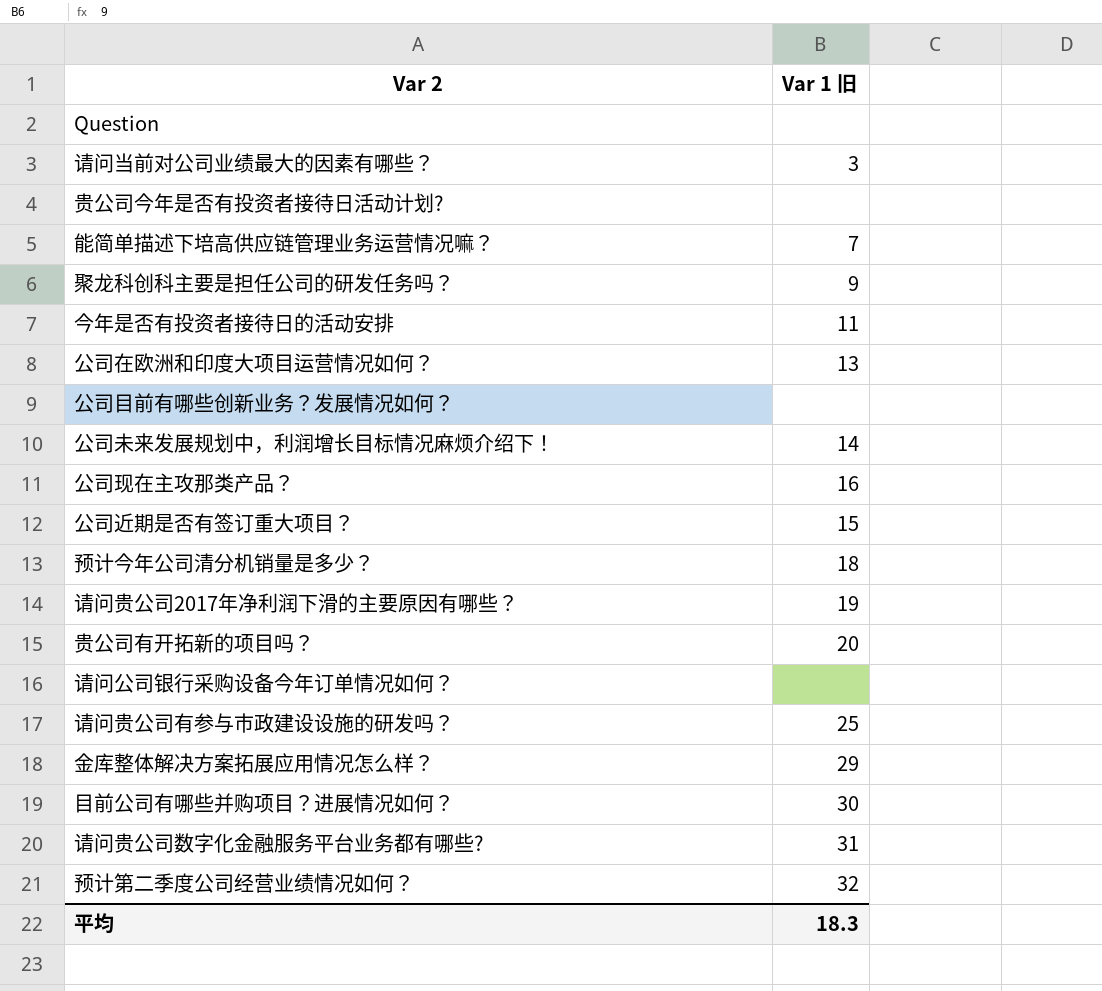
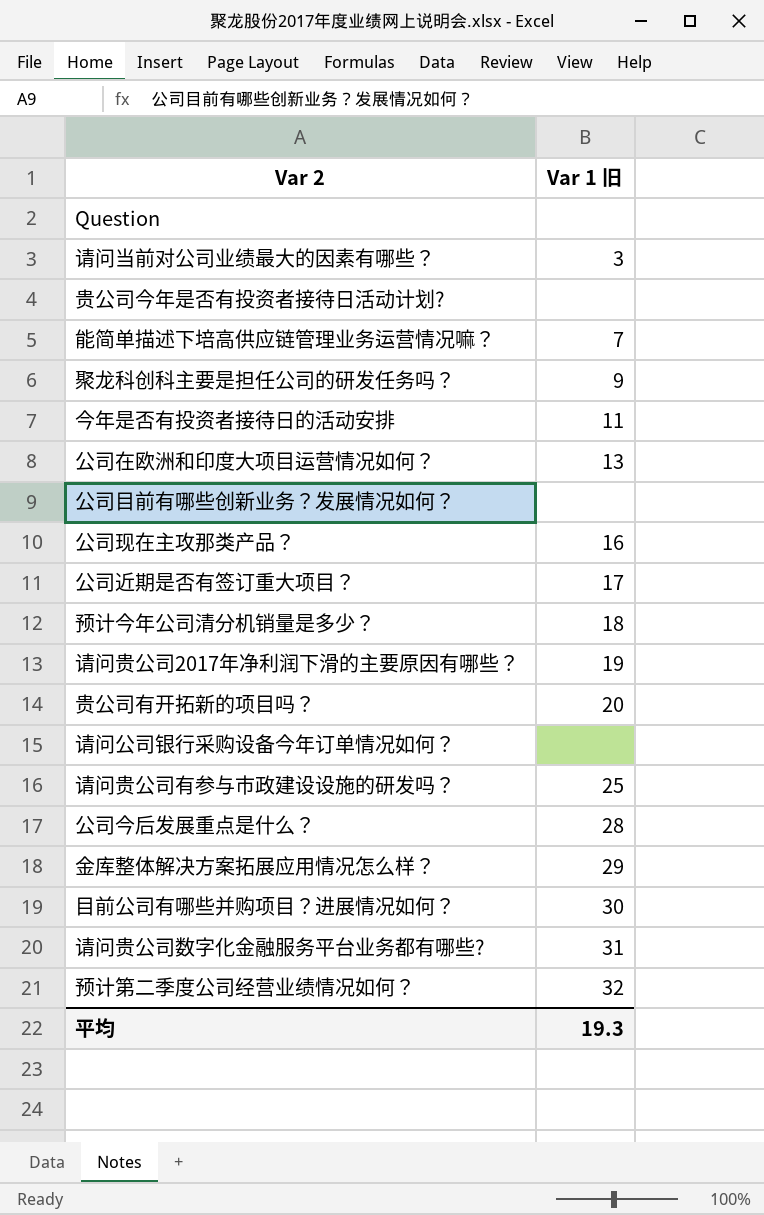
row 公司未来发展规划中，利润增长目标情况麻烦介绍下！: 14 -> none
公司近期是否有签订重大项目？ | Var 1 旧: 15 -> 17
row 公司今后发展重点是什么？: none -> 28
平均 | Var 1 旧: 18.3 -> 19.3

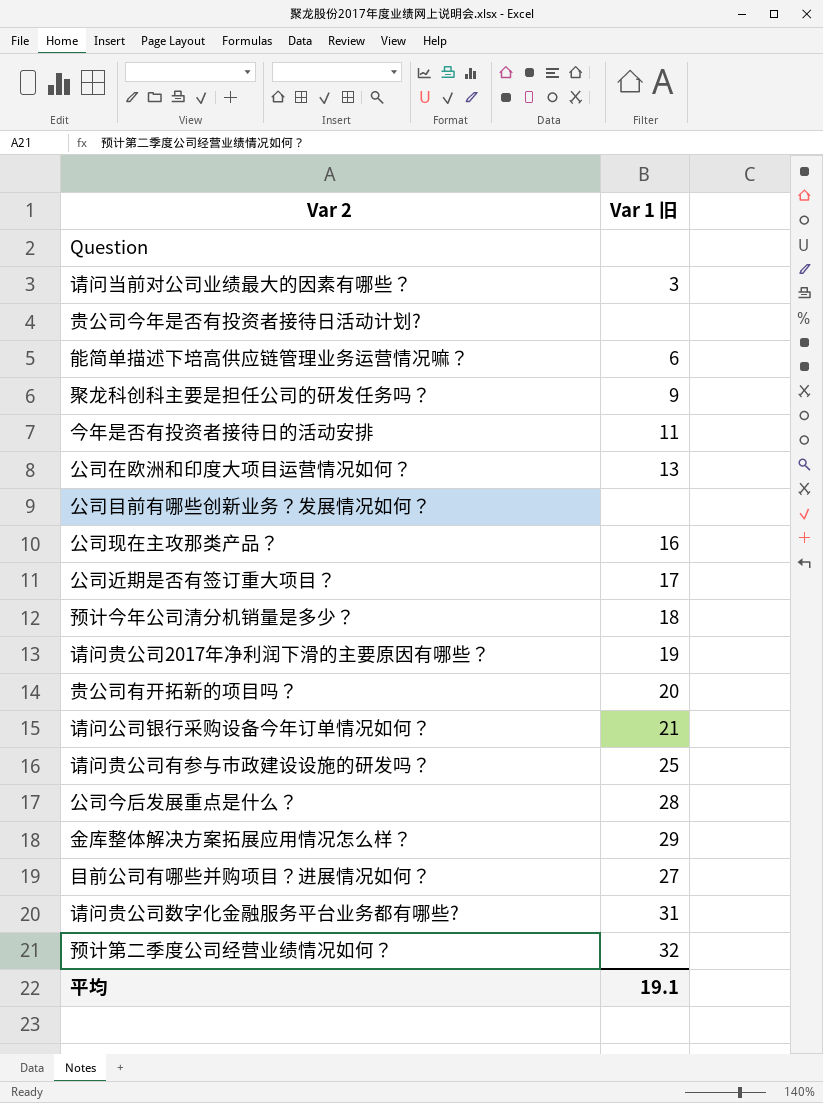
能简单描述下培高供应链管理业务运营情况嘛？ | Var 1 旧: 7 -> 6
请问公司银行采购设备今年订单情况如何？ | Var 1 旧: none -> 21
目前公司有哪些并购项目？进展情况如何？ | Var 1 旧: 30 -> 27
平均 | Var 1 旧: 19.3 -> 19.1

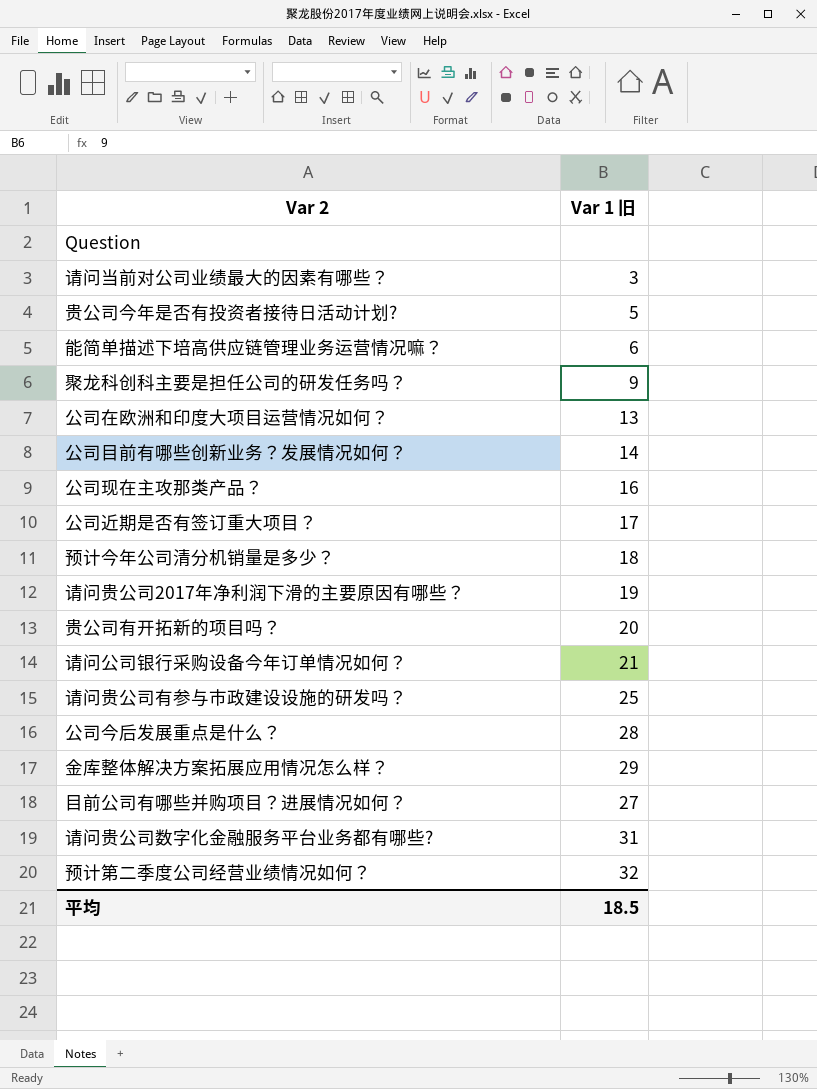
row 今年是否有投资者接待日的活动安排: 11 -> none
贵公司今年是否有投资者接待日活动计划? | Var 1 旧: none -> 5
公司目前有哪些创新业务？发展情况如何？ | Var 1 旧: none -> 14
平均 | Var 1 旧: 19.1 -> 18.5

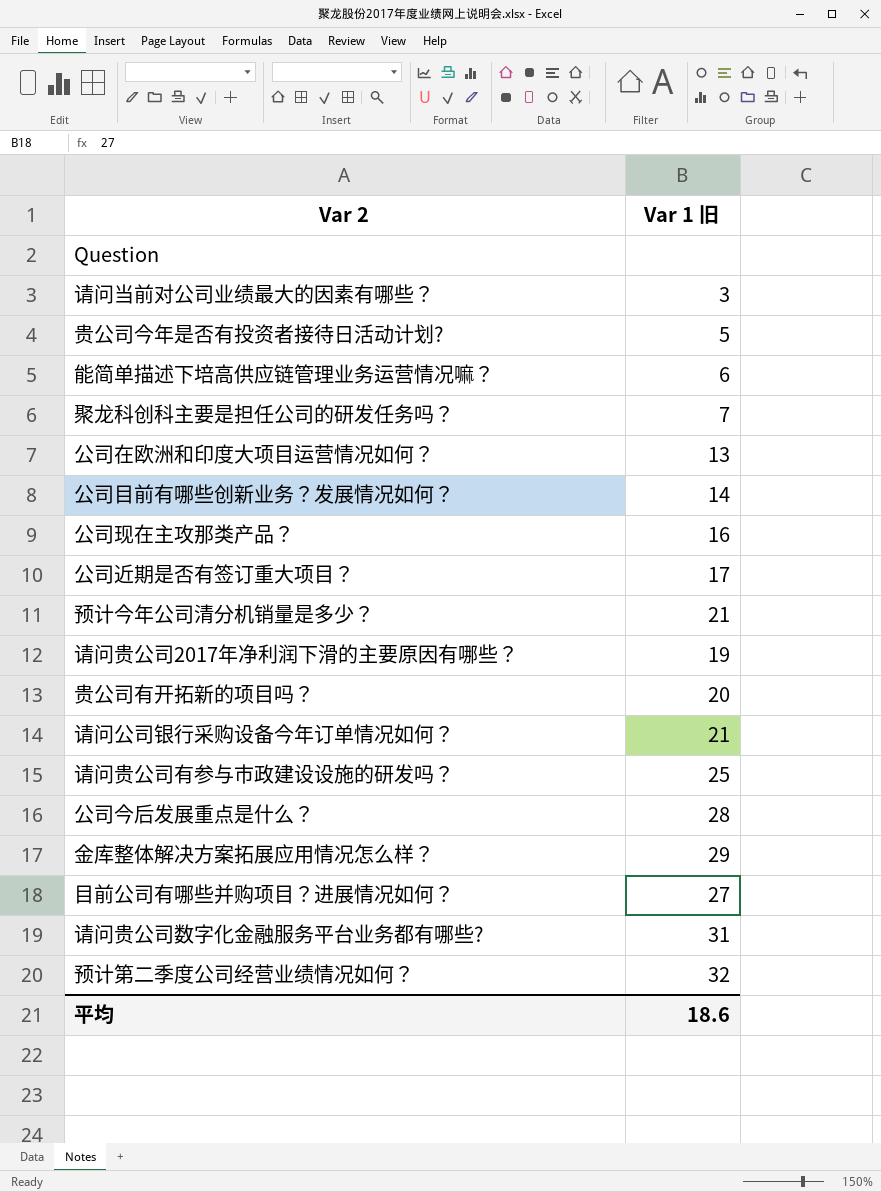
聚龙科创科主要是担任公司的研发任务吗？ | Var 1 旧: 9 -> 7
预计今年公司清分机销量是多少？ | Var 1 旧: 18 -> 21
平均 | Var 1 旧: 18.5 -> 18.6

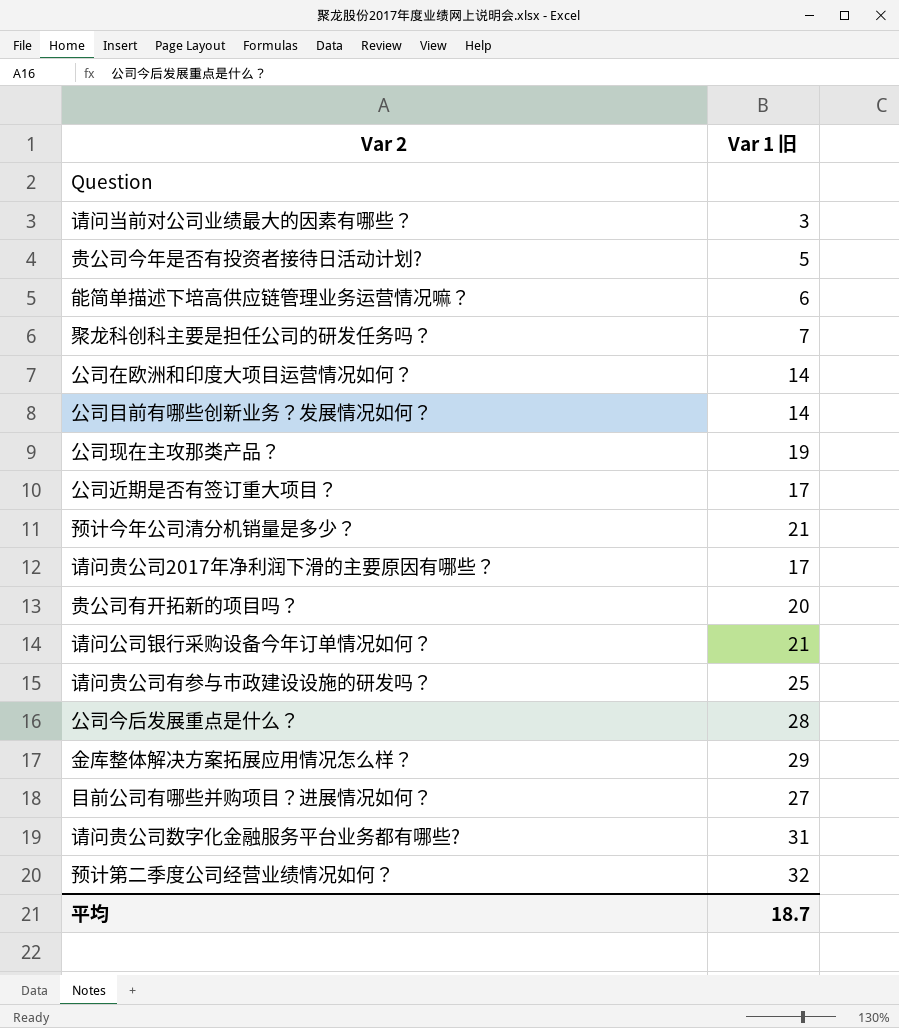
公司在欧洲和印度大项目运营情况如何？ | Var 1 旧: 13 -> 14
公司现在主攻那类产品？ | Var 1 旧: 16 -> 19
请问贵公司2017年净利润下滑的主要原因有哪些？ | Var 1 旧: 19 -> 17
平均 | Var 1 旧: 18.6 -> 18.7

